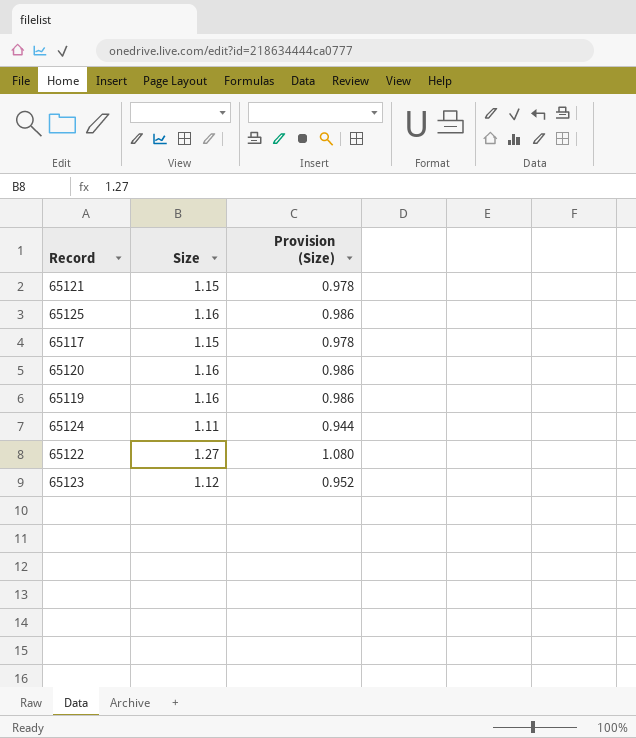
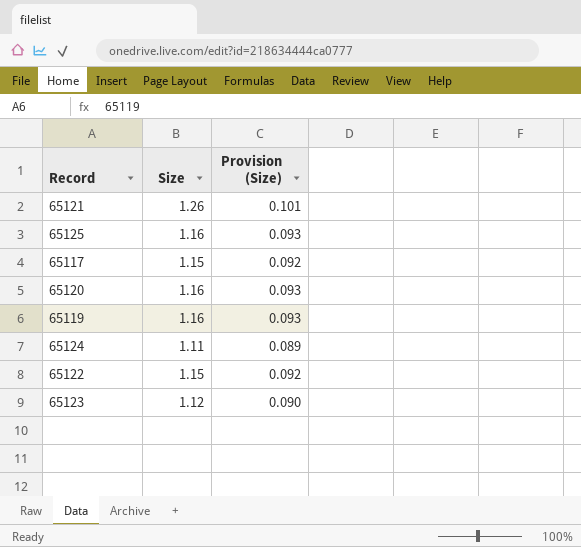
column Provision (Size) | formula: [Size] * 0.85 -> [Size] * 0.08
65121 | Size: 1.15 -> 1.26
65122 | Size: 1.27 -> 1.15

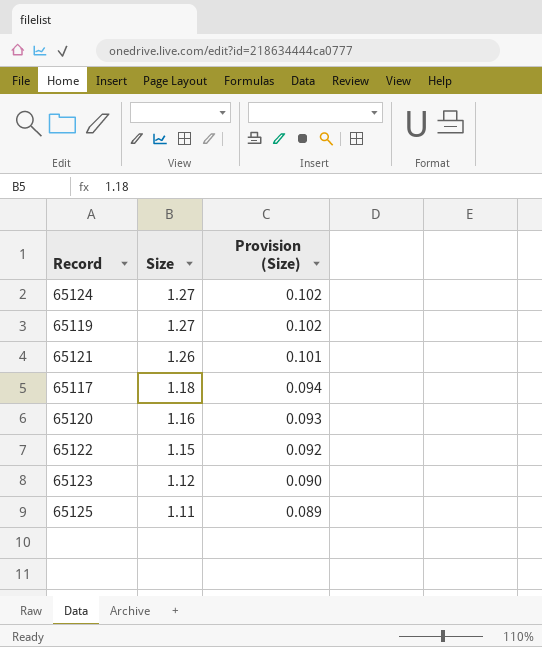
row order: none -> Size descending
65124 | Size: 1.11 -> 1.27
65124 | Provision (Size): 0.089 -> 0.102
65119 | Size: 1.16 -> 1.27
65119 | Provision (Size): 0.093 -> 0.102
65117 | Size: 1.15 -> 1.18
65117 | Provision (Size): 0.092 -> 0.094
65125 | Size: 1.16 -> 1.11
65125 | Provision (Size): 0.093 -> 0.089

